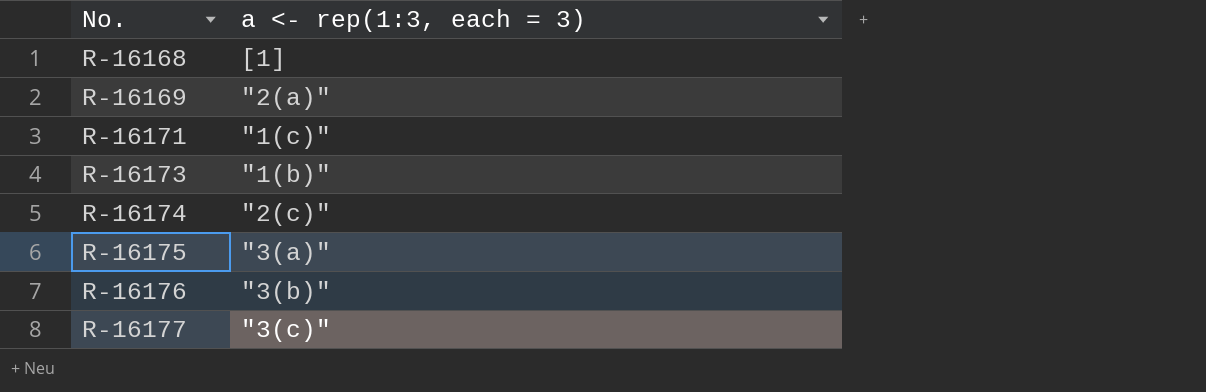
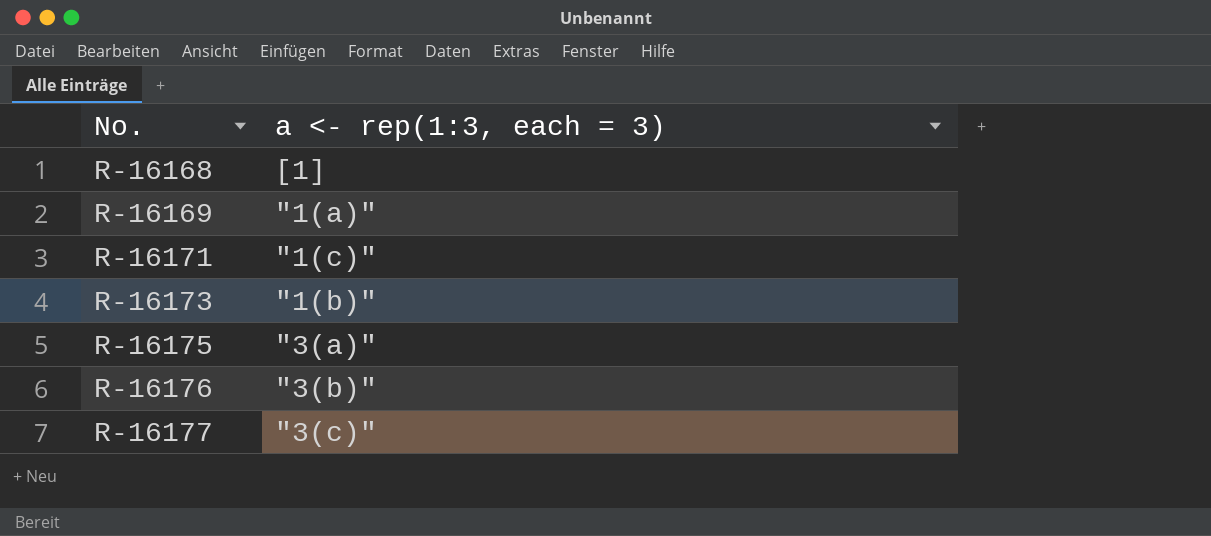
row R-16174: "2(c)" -> none
R-16169 | a <- rep(1:3, each = 3): "2(a)" -> "1(a)"

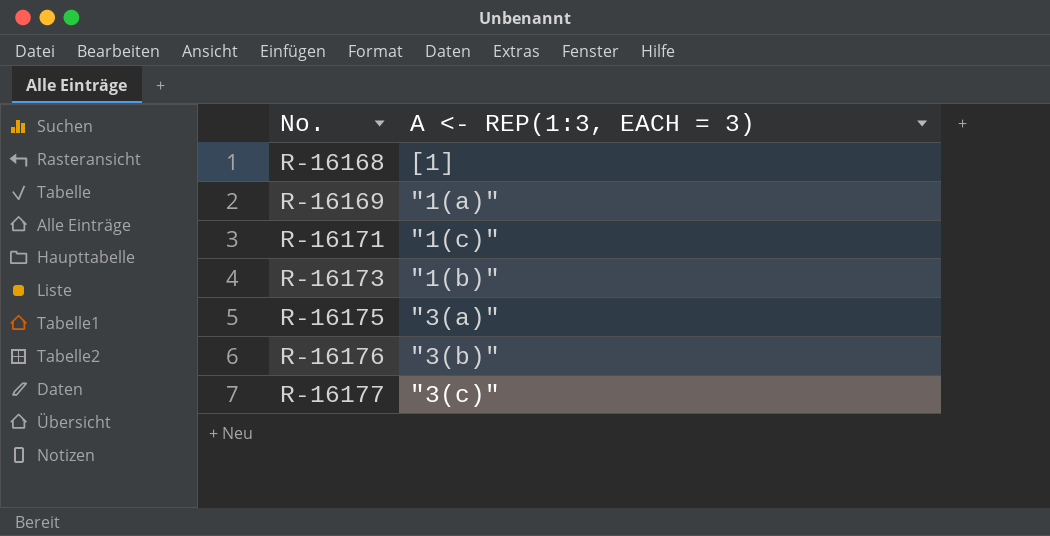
column name: a <- rep(1:3, each = 3) -> A <- REP(1:3, EACH = 3)

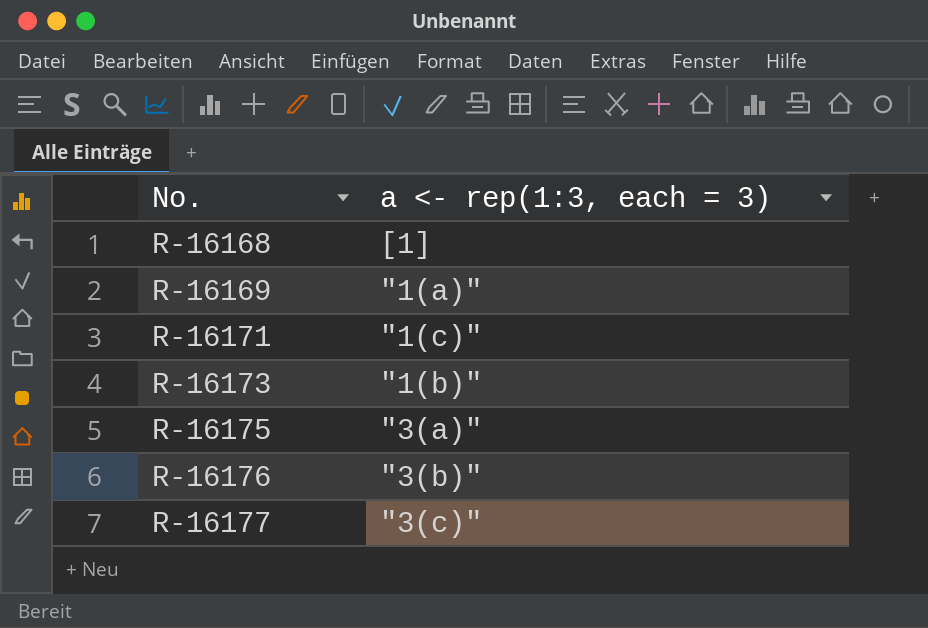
column name: A <- REP(1:3, EACH = 3) -> a <- rep(1:3, each = 3)

